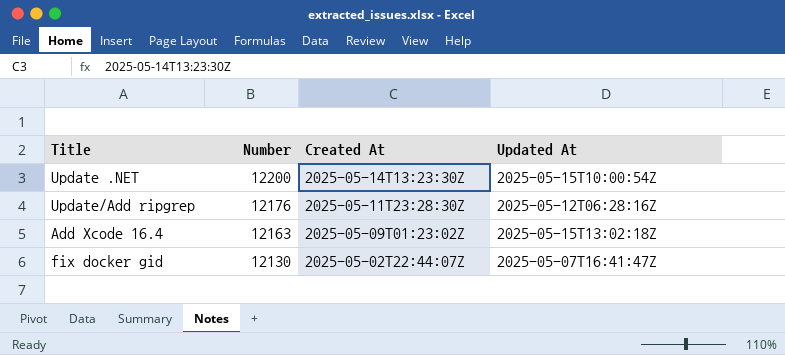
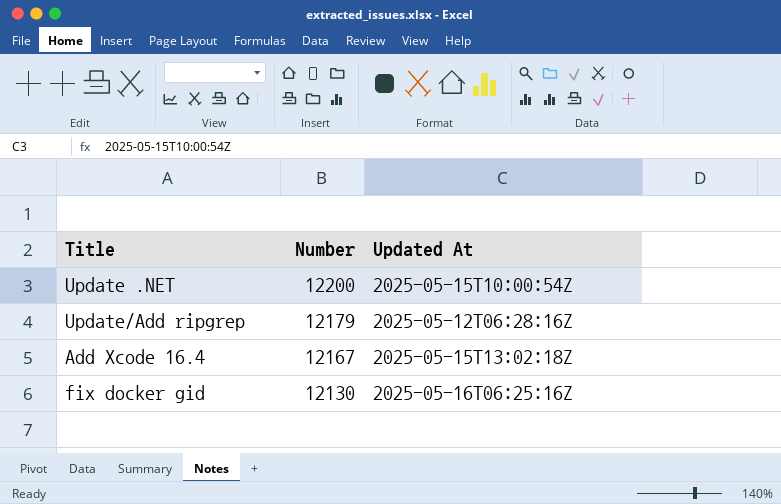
column Created At | position: 3 -> none
Update/Add ripgrep | Number: 12176 -> 12179
Add Xcode 16.4 | Number: 12163 -> 12167
fix docker gid | Updated At: 2025-05-07T16:41:47Z -> 2025-05-16T06:25:16Z

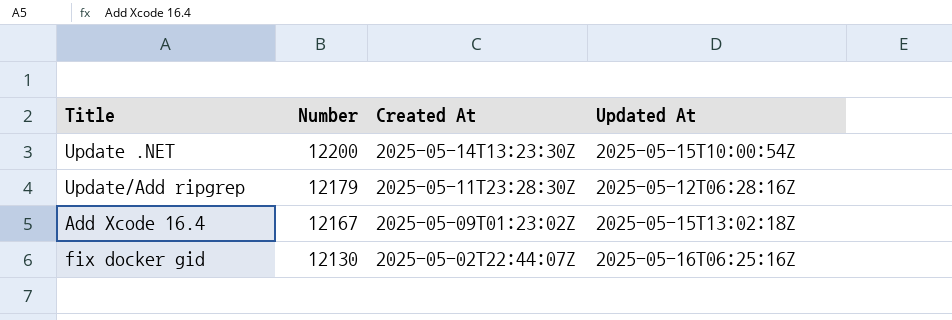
column Created At | position: none -> 3

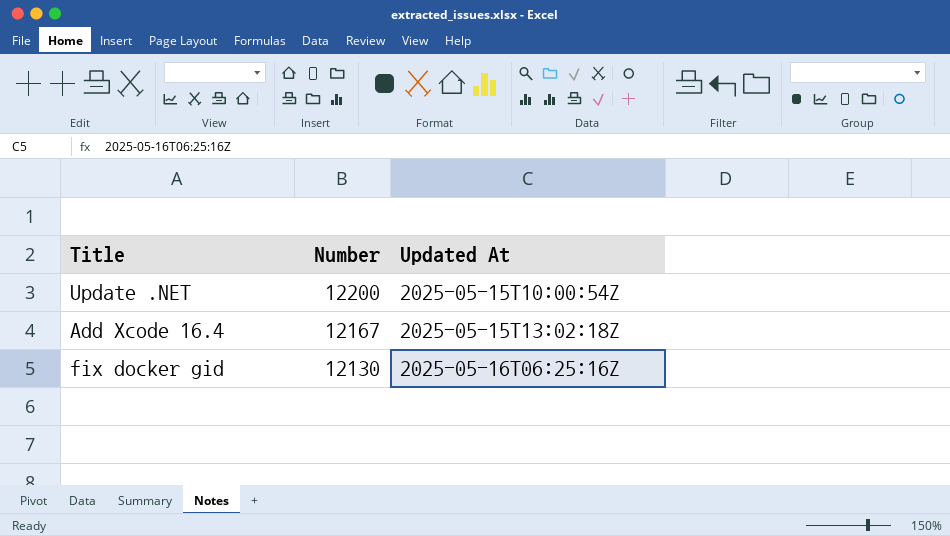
column Created At | position: 3 -> none
row Update/Add ripgrep: 12179 | 2025-05-11T23:28:30Z | 2025-05-12T06:28:16Z -> none

